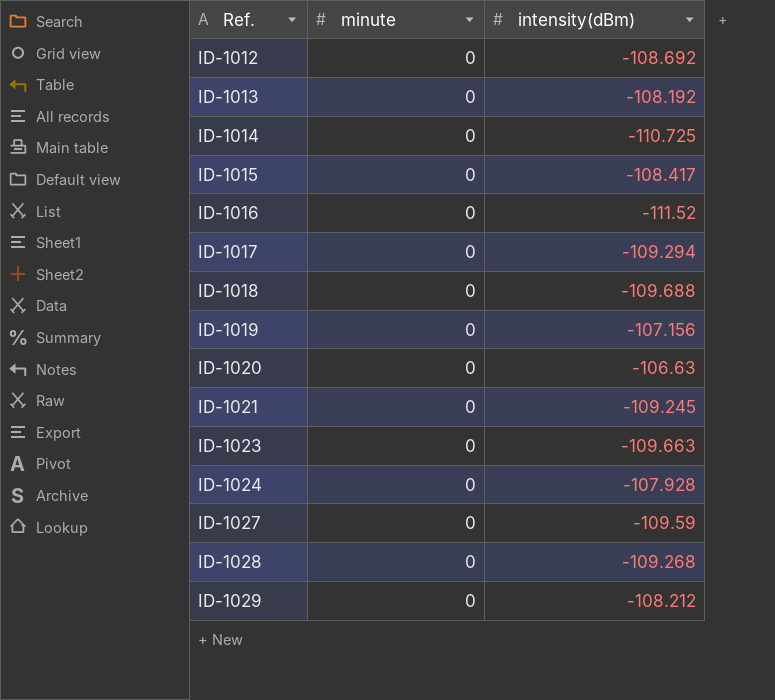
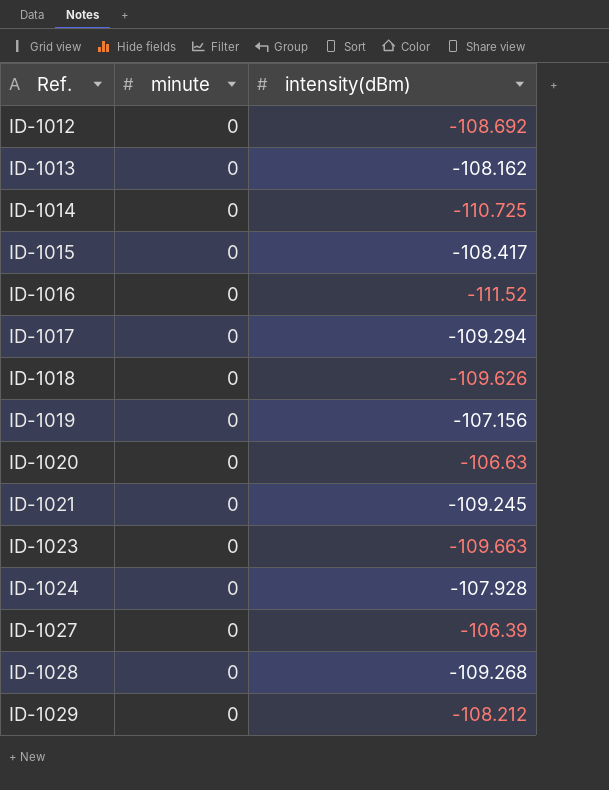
ID-1013 | intensity(dBm): -108.192 -> -108.162
ID-1018 | intensity(dBm): -109.688 -> -109.626
ID-1027 | intensity(dBm): -109.59 -> -106.39

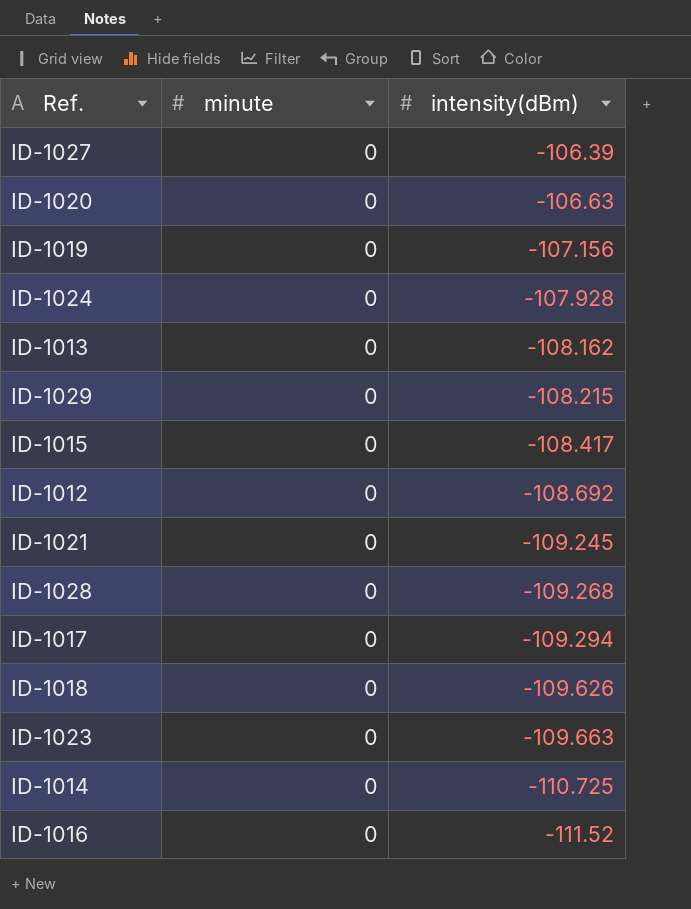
row order: Ref. ascending -> intensity(dBm) descending
ID-1029 | intensity(dBm): -108.212 -> -108.215

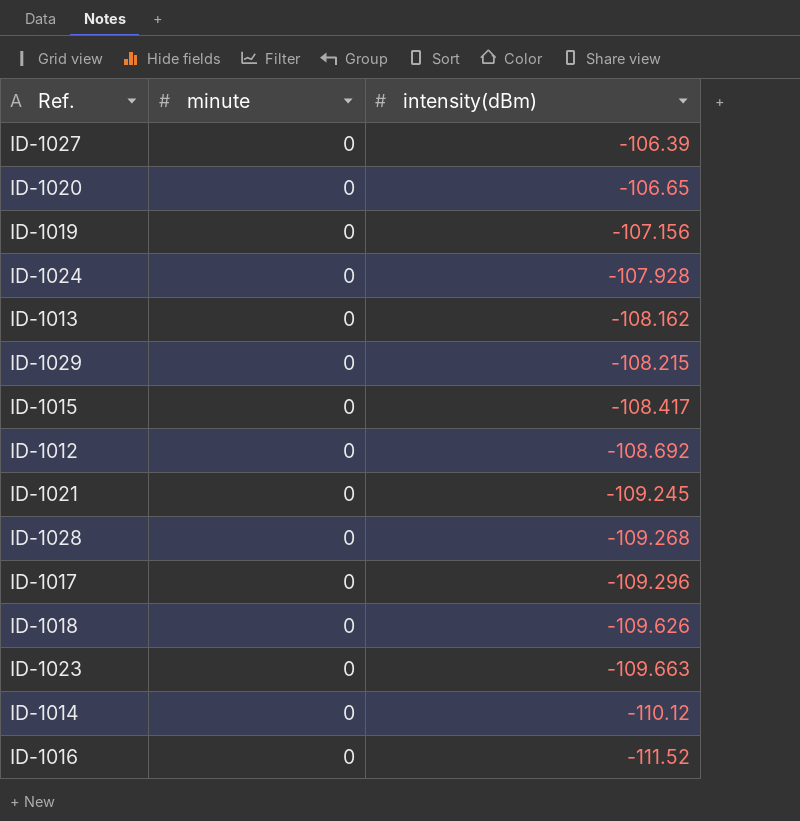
ID-1020 | intensity(dBm): -106.63 -> -106.65
ID-1017 | intensity(dBm): -109.294 -> -109.296
ID-1014 | intensity(dBm): -110.725 -> -110.12

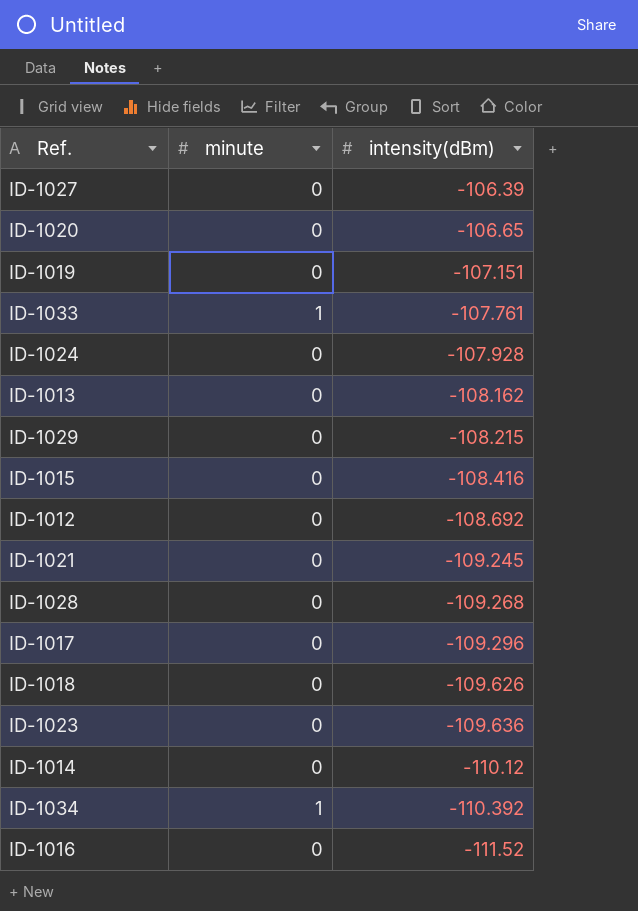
ID-1019 | intensity(dBm): -107.156 -> -107.151
row ID-1033: none -> 1 | -107.761
ID-1015 | intensity(dBm): -108.417 -> -108.416
ID-1023 | intensity(dBm): -109.663 -> -109.636
row ID-1034: none -> 1 | -110.392

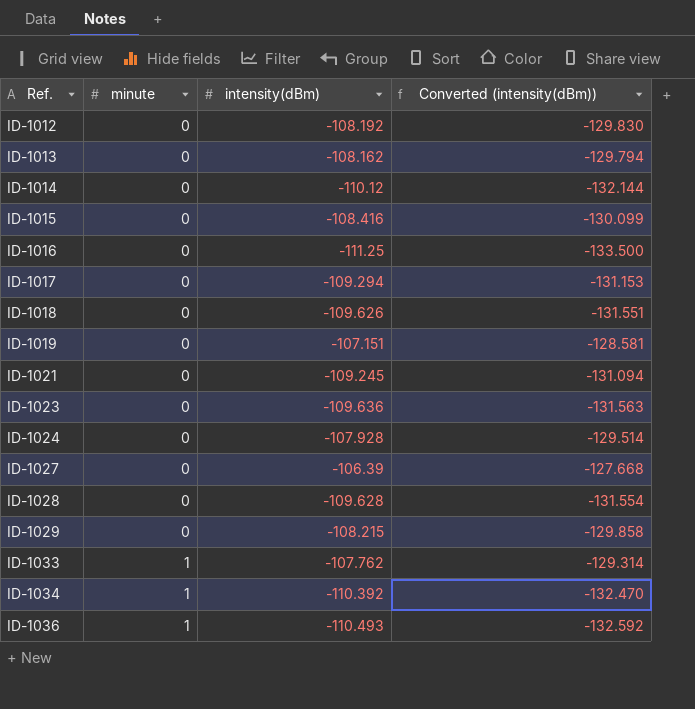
row order: intensity(dBm) descending -> Ref. ascending
column Converted (intensity(dBm)) | formula: none -> [intensity(dBm)] * 1.2
row ID-1020: 0 | -106.65 -> none
ID-1012 | intensity(dBm): -108.692 -> -108.192
ID-1016 | intensity(dBm): -111.52 -> -111.25
ID-1017 | intensity(dBm): -109.296 -> -109.294
ID-1028 | intensity(dBm): -109.268 -> -109.628
ID-1033 | intensity(dBm): -107.761 -> -107.762
row ID-1036: none -> 1 | -110.493 | -132.592

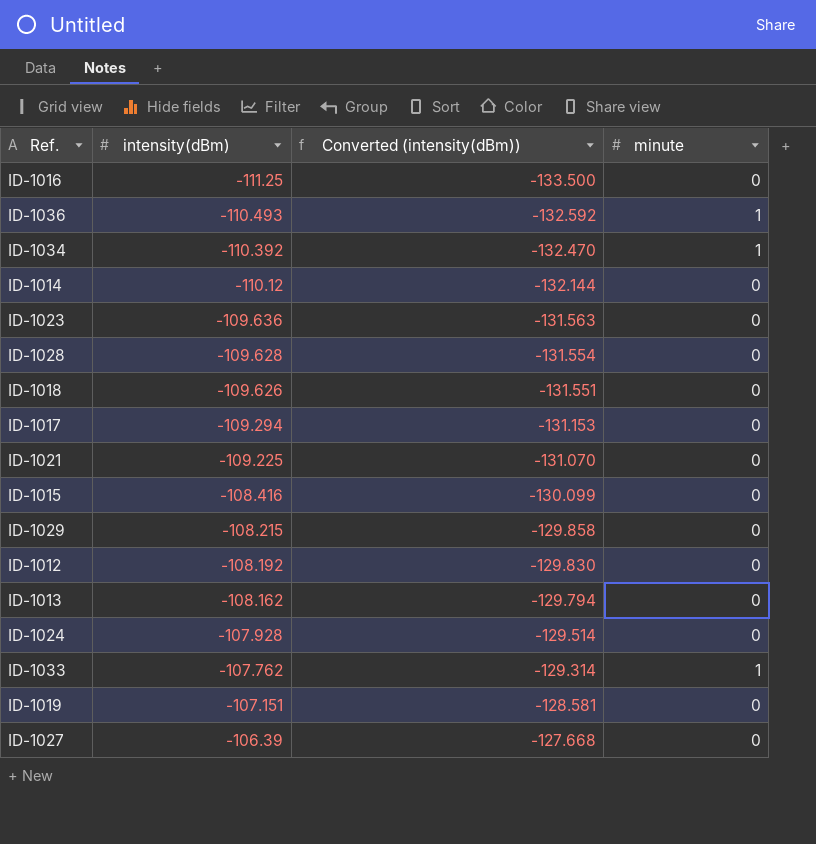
row order: Ref. ascending -> intensity(dBm) ascending
column minute | position: 2 -> 4
ID-1021 | intensity(dBm): -109.245 -> -109.225
ID-1021 | Converted (intensity(dBm)): -131.094 -> -131.070

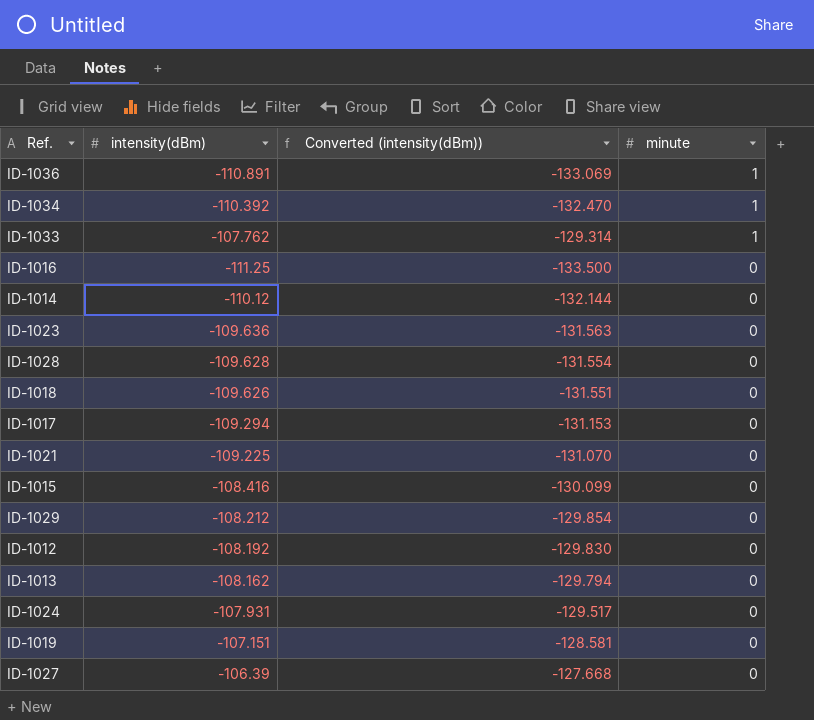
row order: intensity(dBm) ascending -> minute descending
ID-1036 | intensity(dBm): -110.493 -> -110.891
ID-1036 | Converted (intensity(dBm)): -132.592 -> -133.069
ID-1029 | intensity(dBm): -108.215 -> -108.212
ID-1029 | Converted (intensity(dBm)): -129.858 -> -129.854
ID-1024 | intensity(dBm): -107.928 -> -107.931
ID-1024 | Converted (intensity(dBm)): -129.514 -> -129.517

